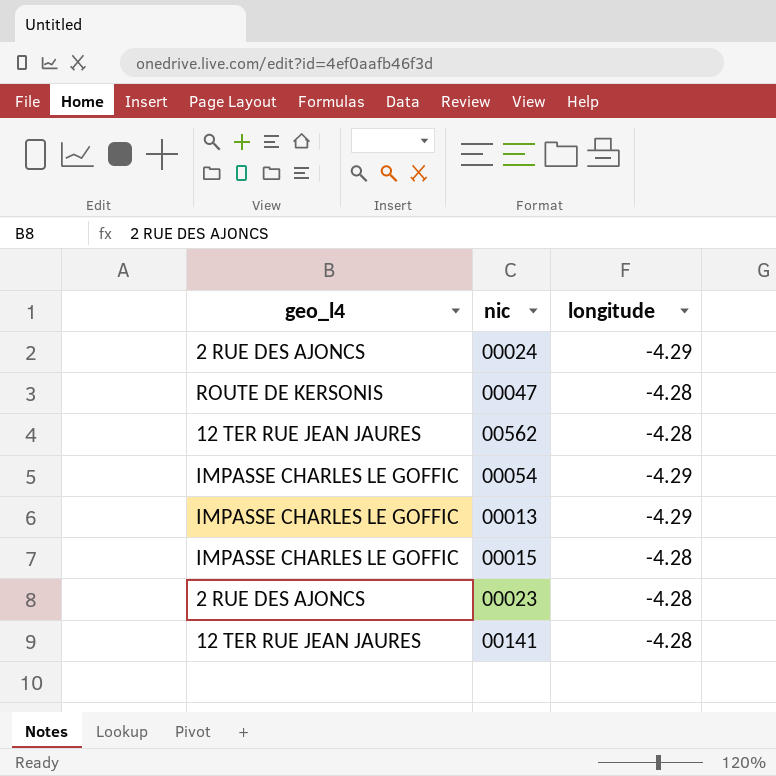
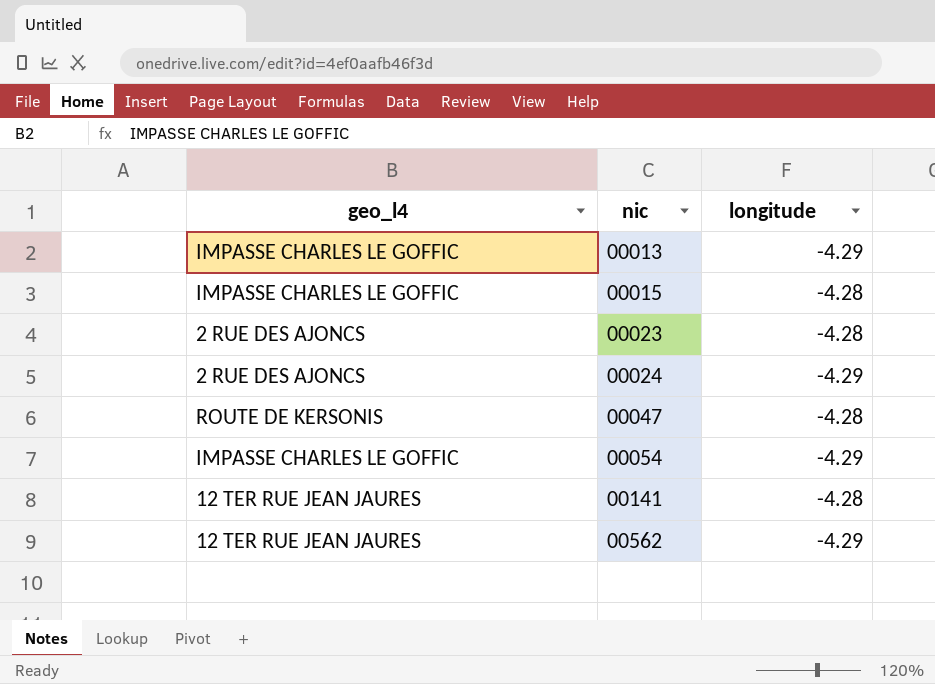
row order: none -> nic ascending
00562 | longitude: -4.28 -> -4.29

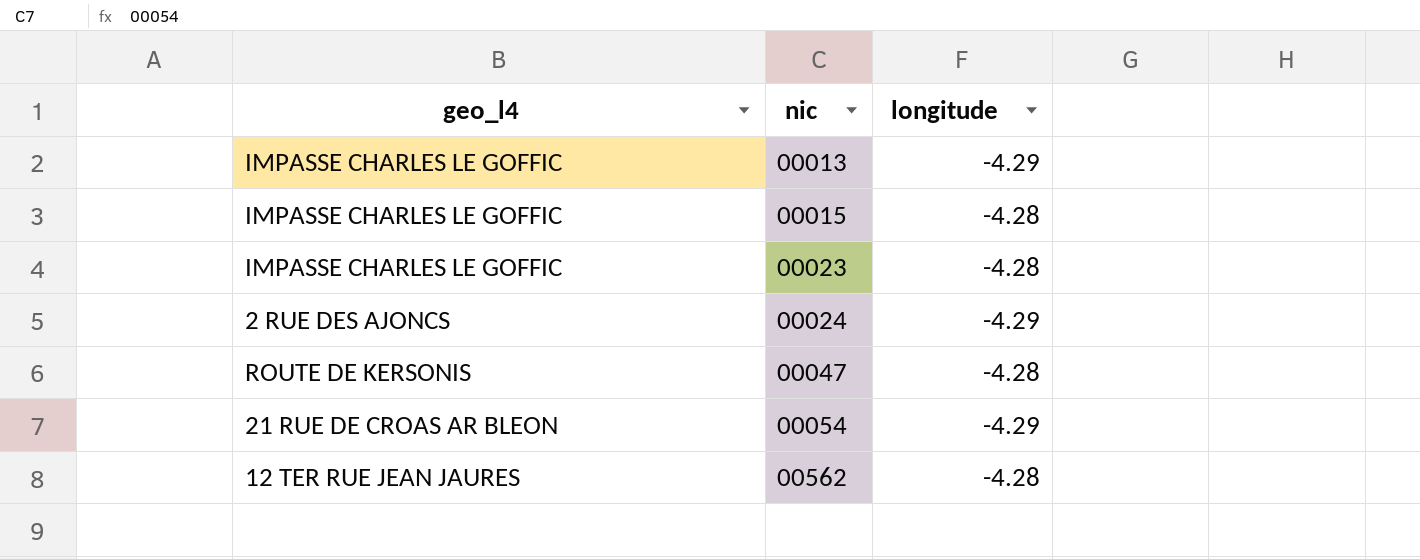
row 00141: 12 TER RUE JEAN JAURES | -4.28 -> none
00023 | geo_l4: 2 RUE DES AJONCS -> IMPASSE CHARLES LE GOFFIC
00054 | geo_l4: IMPASSE CHARLES LE GOFFIC -> 21 RUE DE CROAS AR BLEON
00562 | longitude: -4.29 -> -4.28

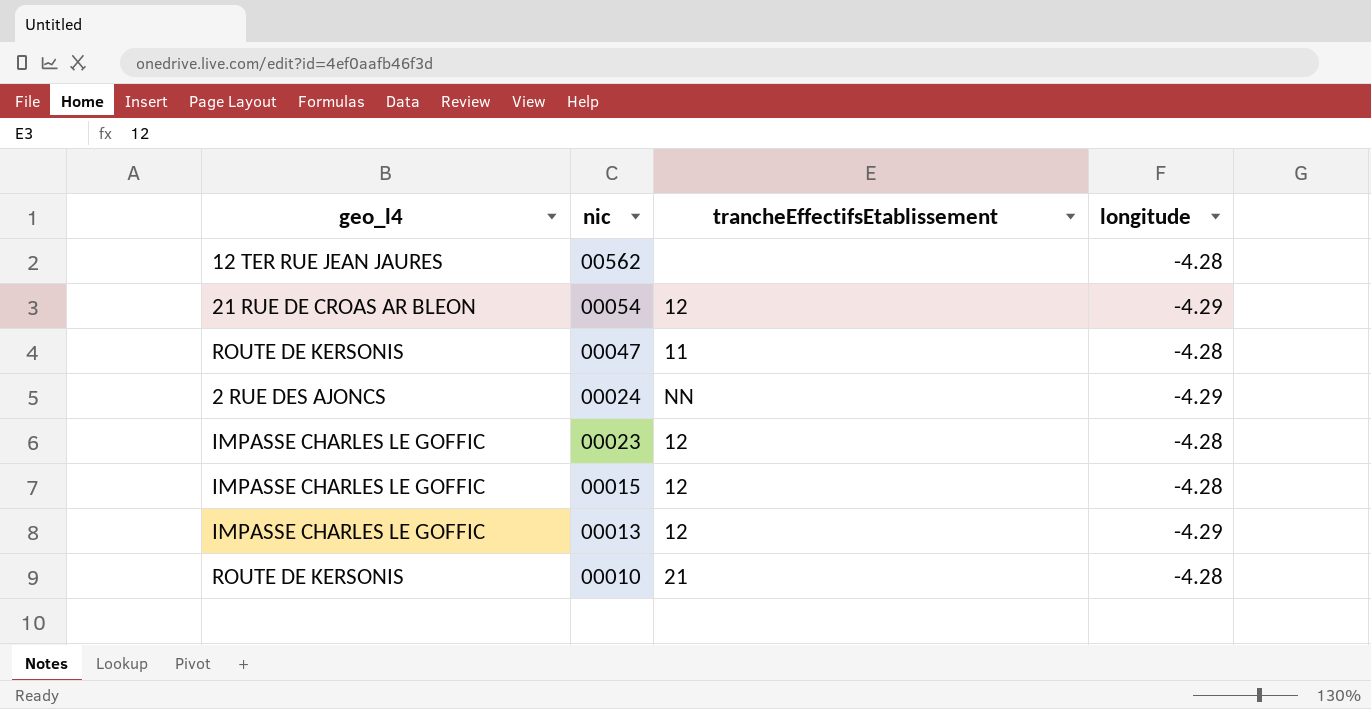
row order: nic ascending -> nic descending
column trancheEffectifsEtablissement | position: none -> 3
row 00010: none -> ROUTE DE KERSONIS | 21 | -4.28

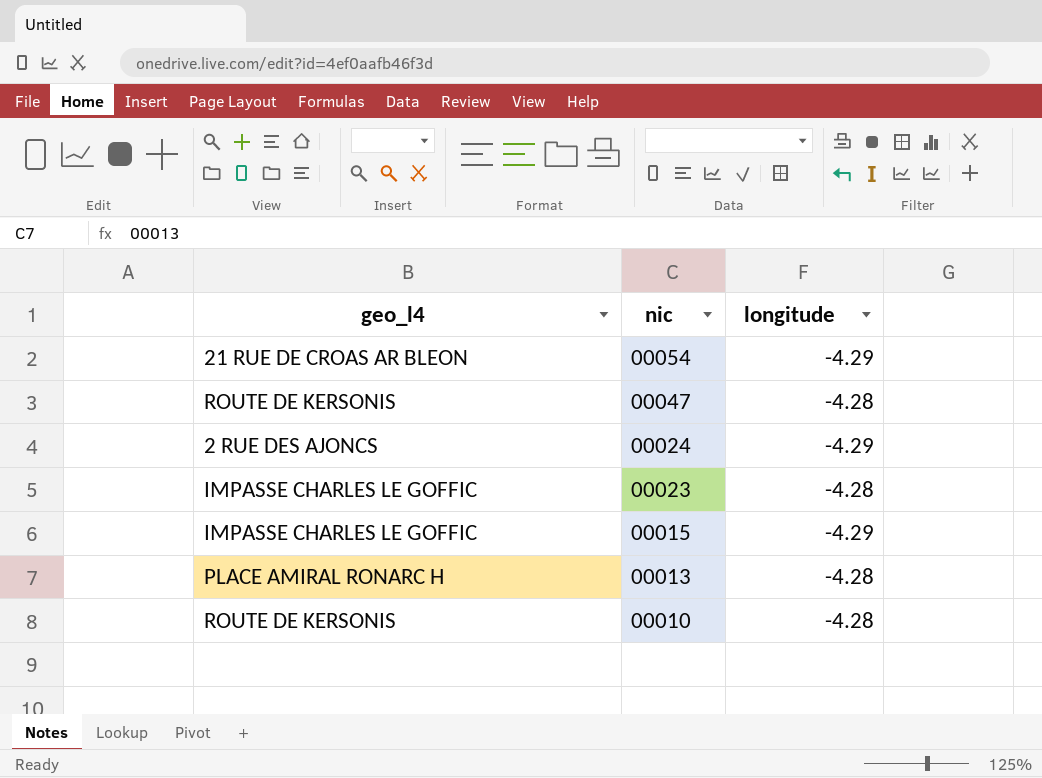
column trancheEffectifsEtablissement | position: 3 -> none
row 00562: 12 TER RUE JEAN JAURES | none | -4.28 -> none
00015 | longitude: -4.28 -> -4.29
00013 | geo_l4: IMPASSE CHARLES LE GOFFIC -> PLACE AMIRAL RONARC H
00013 | longitude: -4.29 -> -4.28

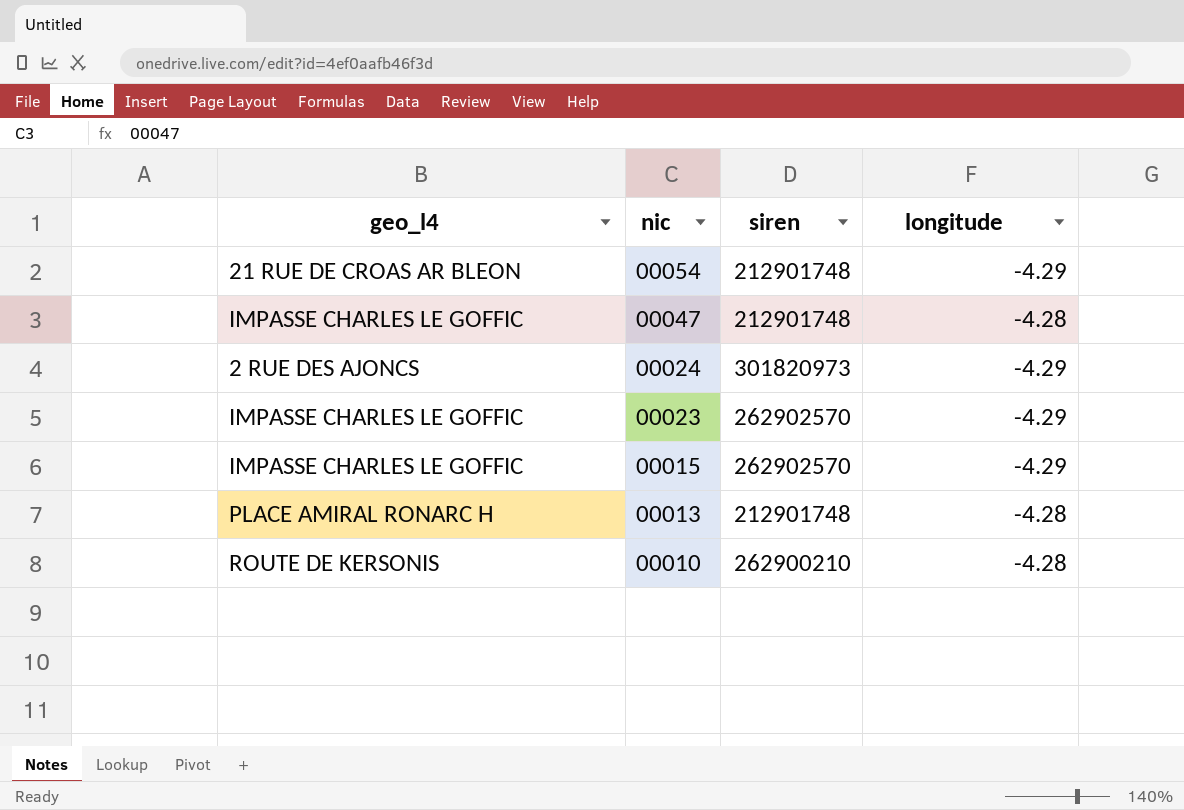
column siren | position: none -> 3
00047 | geo_l4: ROUTE DE KERSONIS -> IMPASSE CHARLES LE GOFFIC
00023 | longitude: -4.28 -> -4.29

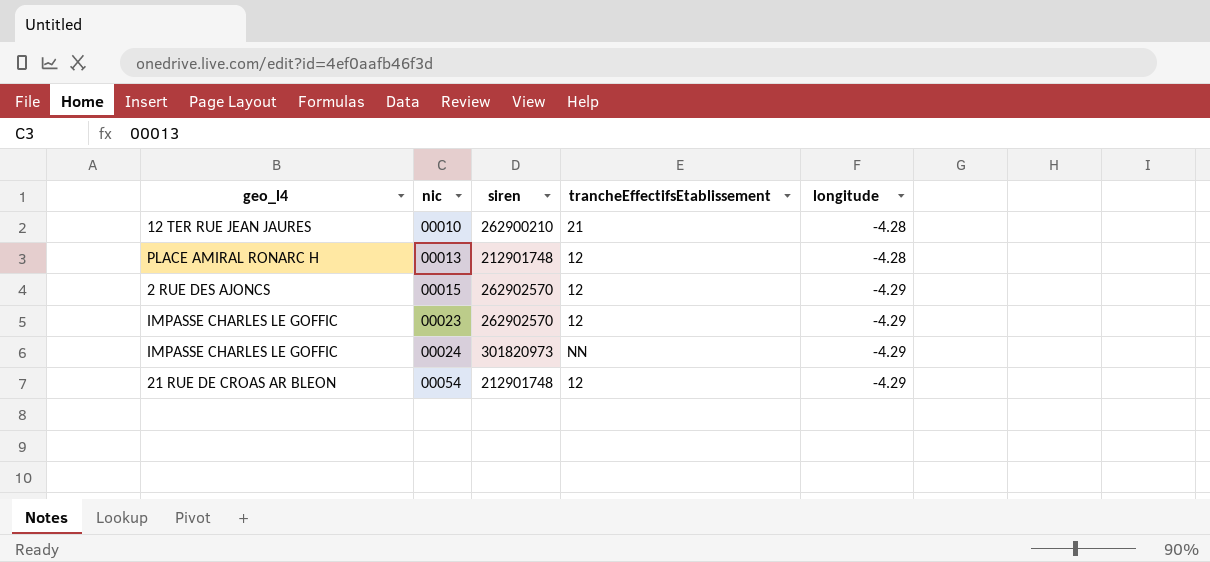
row order: nic descending -> nic ascending
column trancheEffectifsEtablissement | position: none -> 4
row 00047: IMPASSE CHARLES LE GOFFIC | 212901748 | -4.28 -> none
00010 | geo_l4: ROUTE DE KERSONIS -> 12 TER RUE JEAN JAURES
00015 | geo_l4: IMPASSE CHARLES LE GOFFIC -> 2 RUE DES AJONCS
00024 | geo_l4: 2 RUE DES AJONCS -> IMPASSE CHARLES LE GOFFIC

